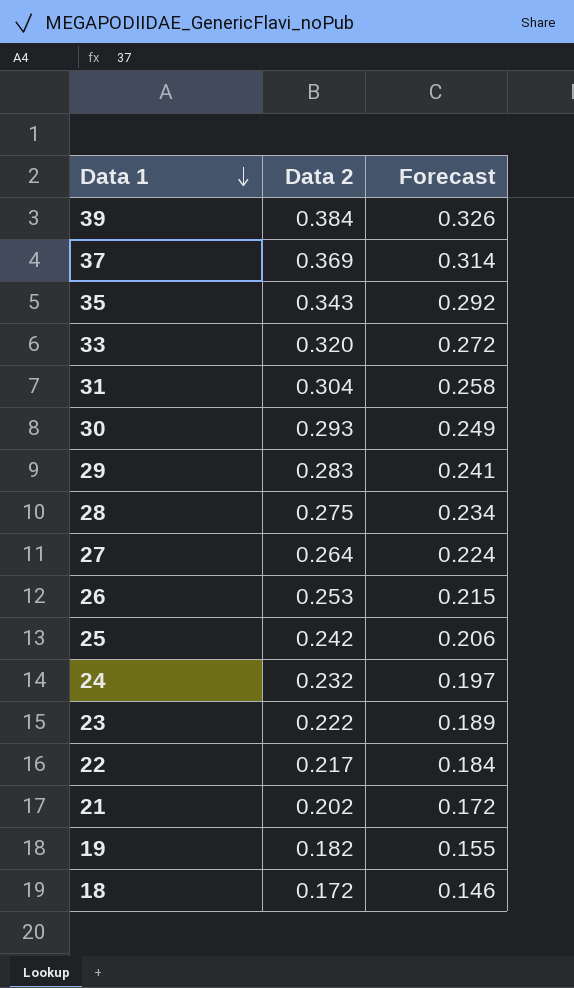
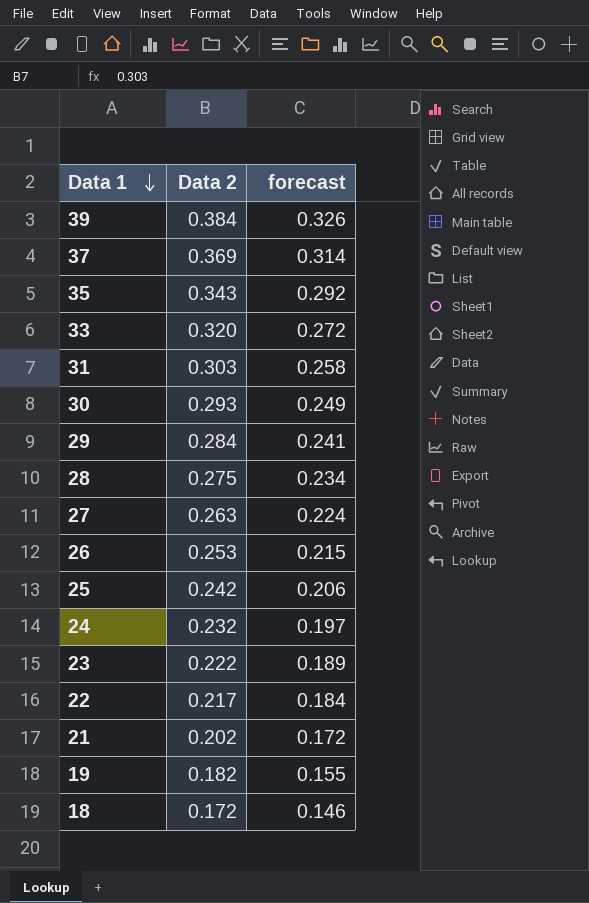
column name: Forecast -> forecast
31 | Data 2: 0.304 -> 0.303
29 | Data 2: 0.283 -> 0.284
27 | Data 2: 0.264 -> 0.263

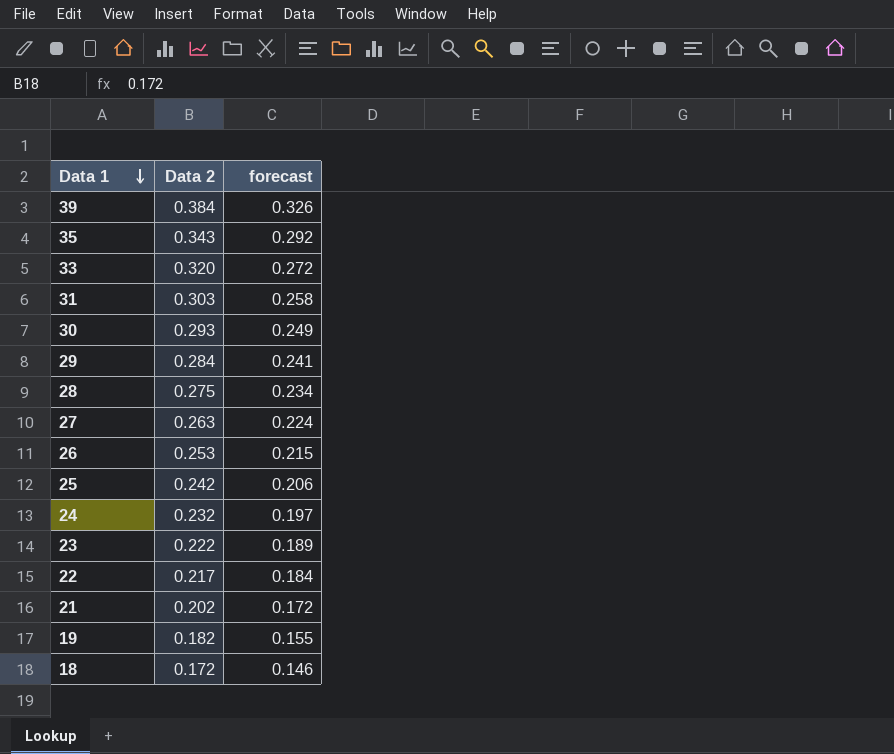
row 37: 0.369 | 0.314 -> none

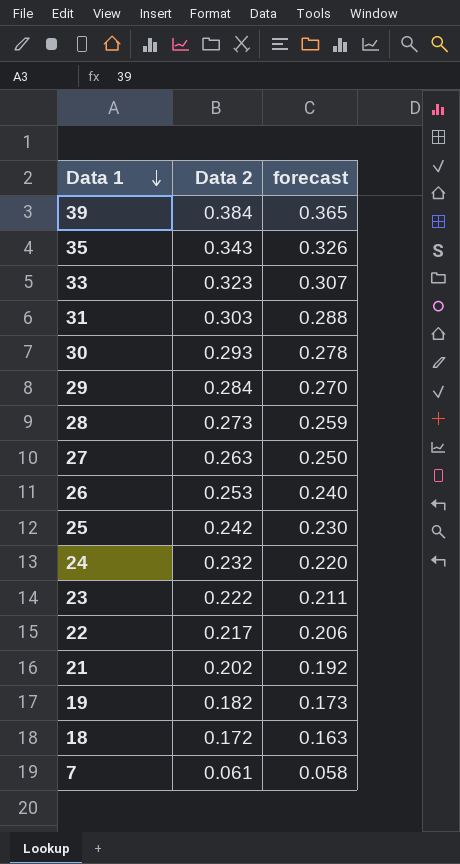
column forecast | formula: [Data 2] * 0.85 -> [Data 2] * 0.95
33 | Data 2: 0.320 -> 0.323
28 | Data 2: 0.275 -> 0.273
row 7: none -> 0.061 | 0.058

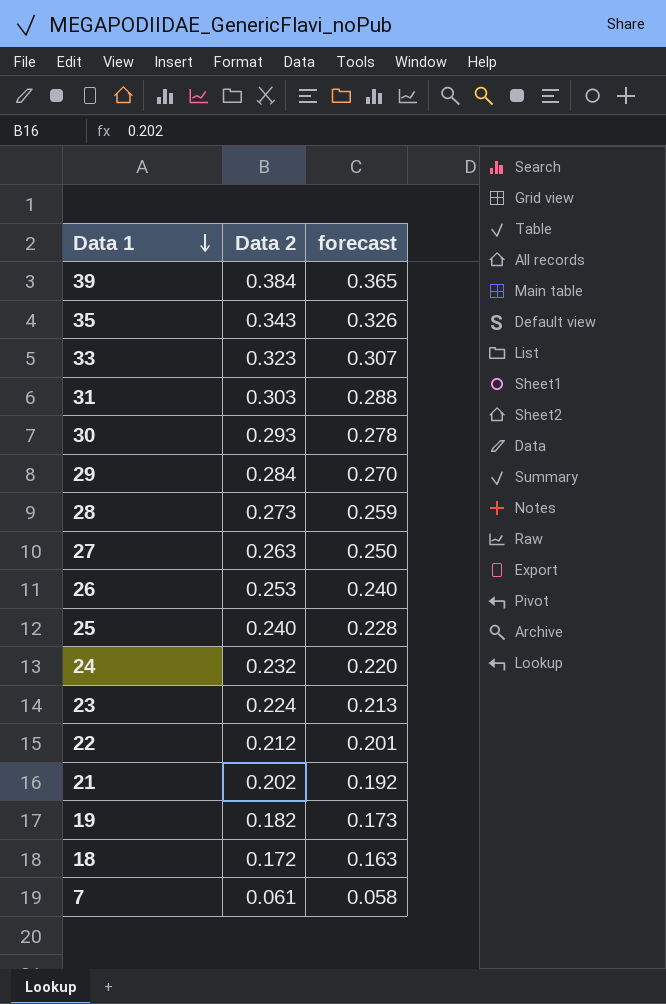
25 | Data 2: 0.242 -> 0.240
25 | forecast: 0.230 -> 0.228
23 | Data 2: 0.222 -> 0.224
23 | forecast: 0.211 -> 0.213
22 | Data 2: 0.217 -> 0.212
22 | forecast: 0.206 -> 0.201

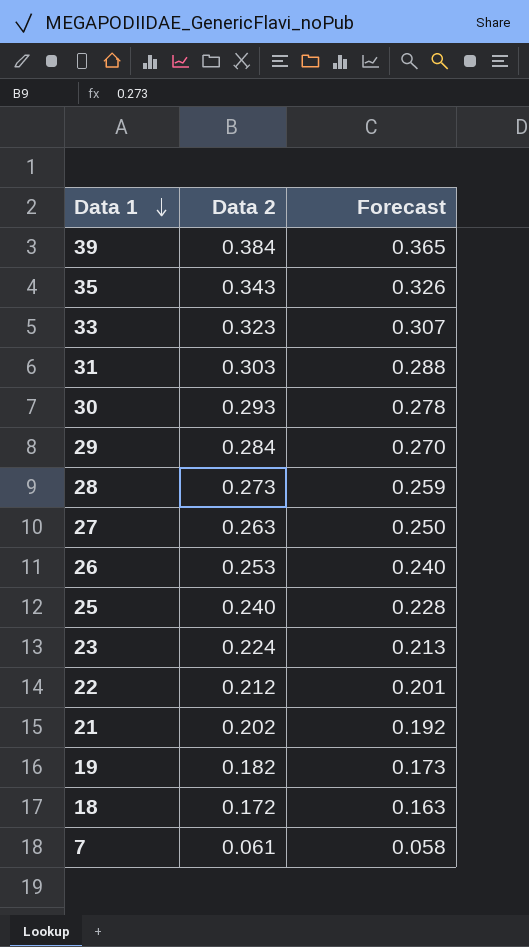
column name: forecast -> Forecast
row 24: 0.232 | 0.220 -> none

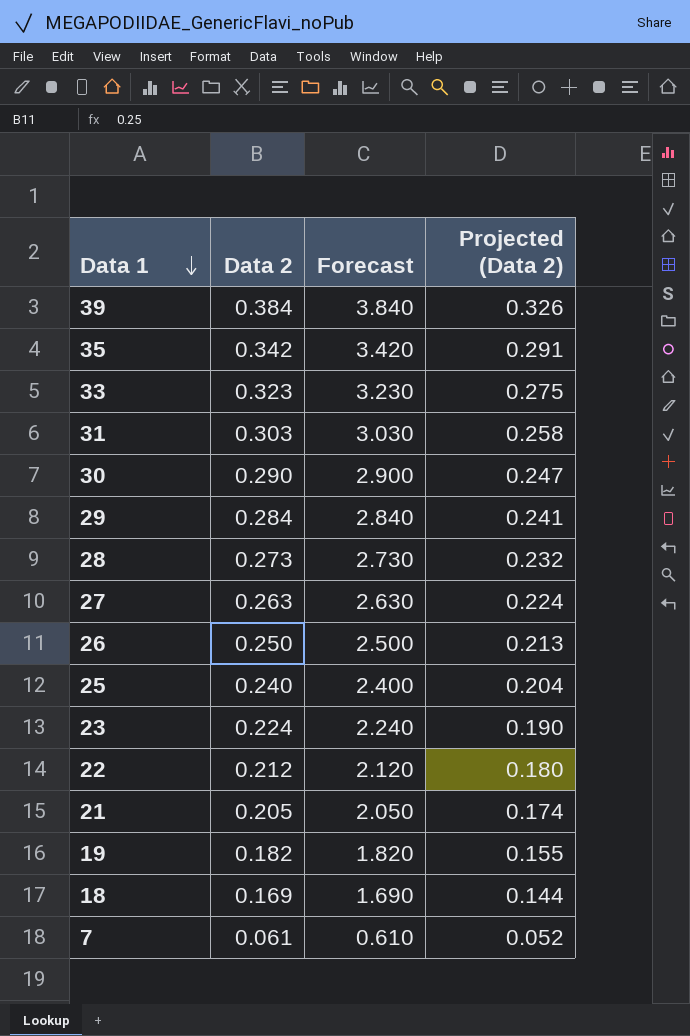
column Forecast | formula: [Data 2] * 0.95 -> [Data 2] * 10
column Projected (Data 2) | formula: none -> [Data 2] * 0.85
35 | Data 2: 0.343 -> 0.342
30 | Data 2: 0.293 -> 0.290
26 | Data 2: 0.253 -> 0.250
21 | Data 2: 0.202 -> 0.205
18 | Data 2: 0.172 -> 0.169

